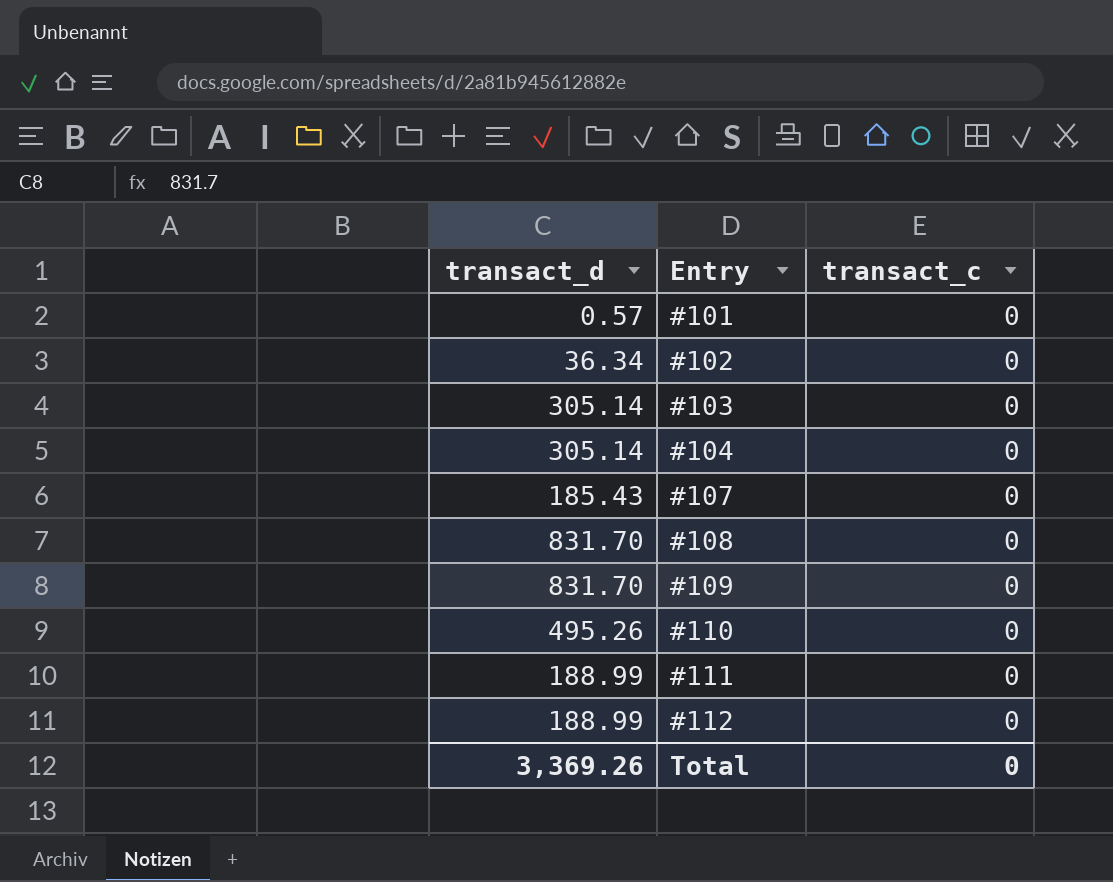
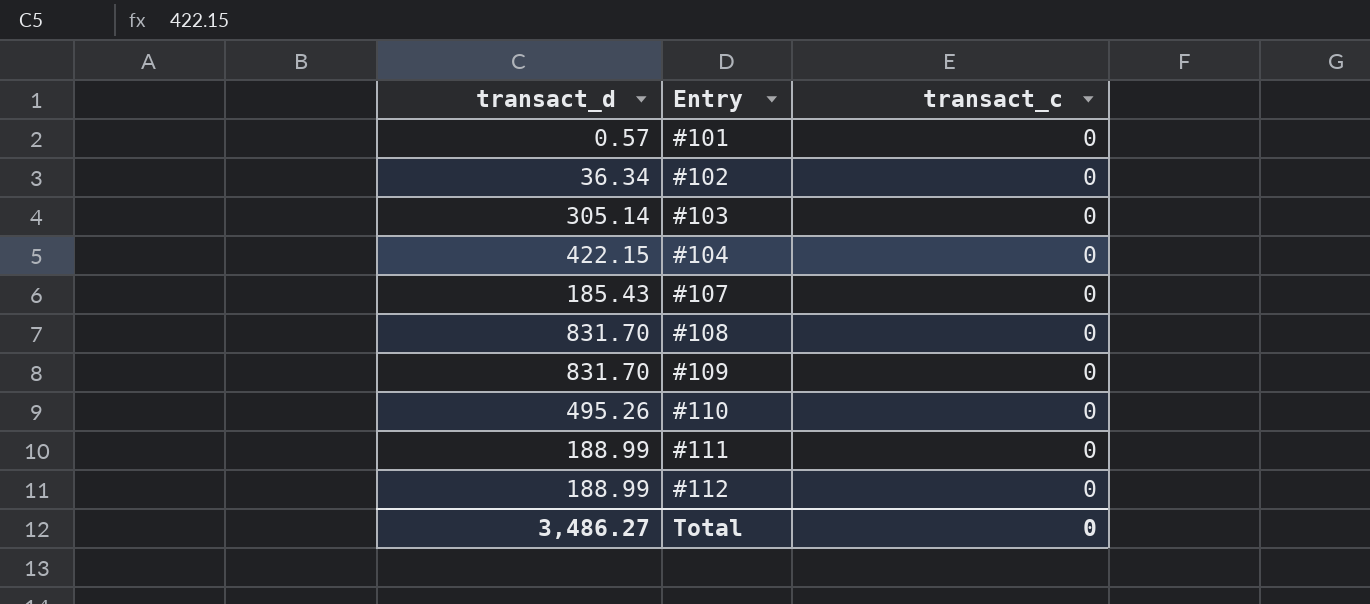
#104 | transact_d: 305.14 -> 422.15
Total | transact_d: 3,369.26 -> 3,486.27

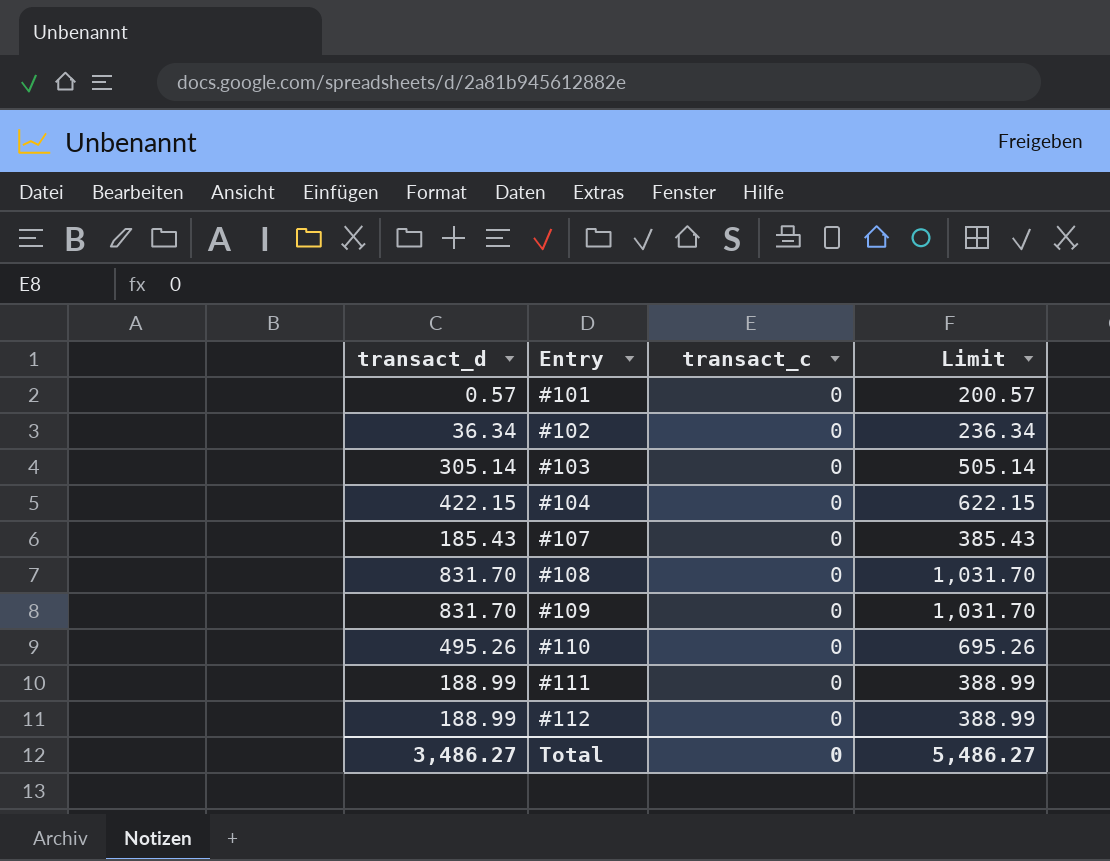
column Limit | formula: none -> [transact_d] + 200

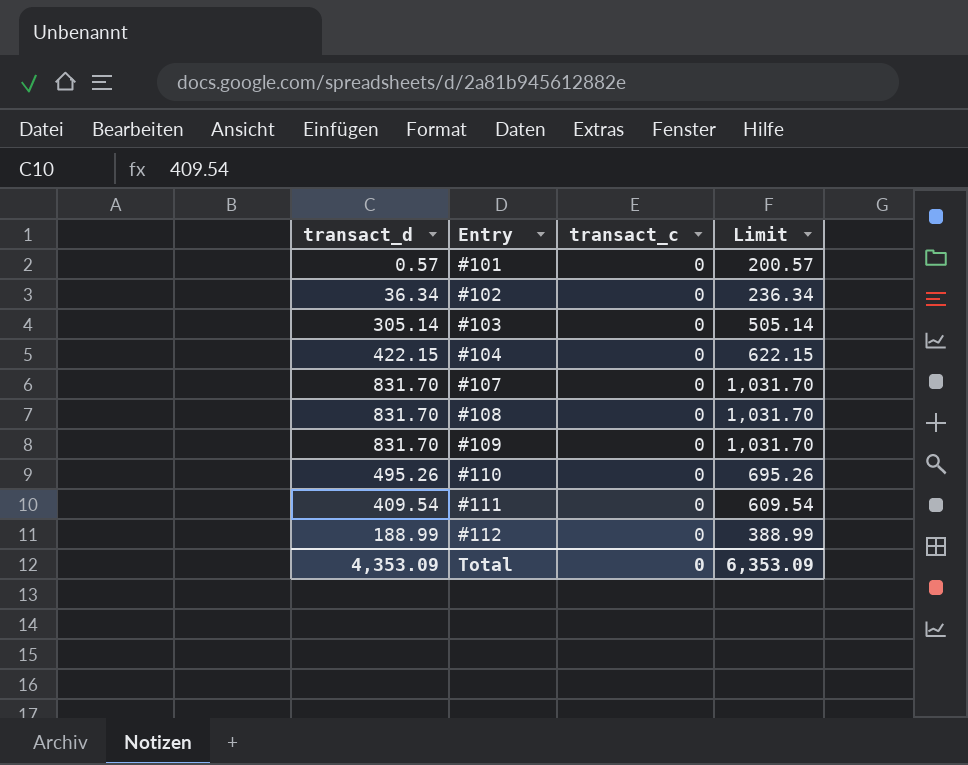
#107 | transact_d: 185.43 -> 831.70
#107 | Limit: 385.43 -> 1,031.70
#111 | transact_d: 188.99 -> 409.54
#111 | Limit: 388.99 -> 609.54
Total | transact_d: 3,486.27 -> 4,353.09
Total | Limit: 5,486.27 -> 6,353.09

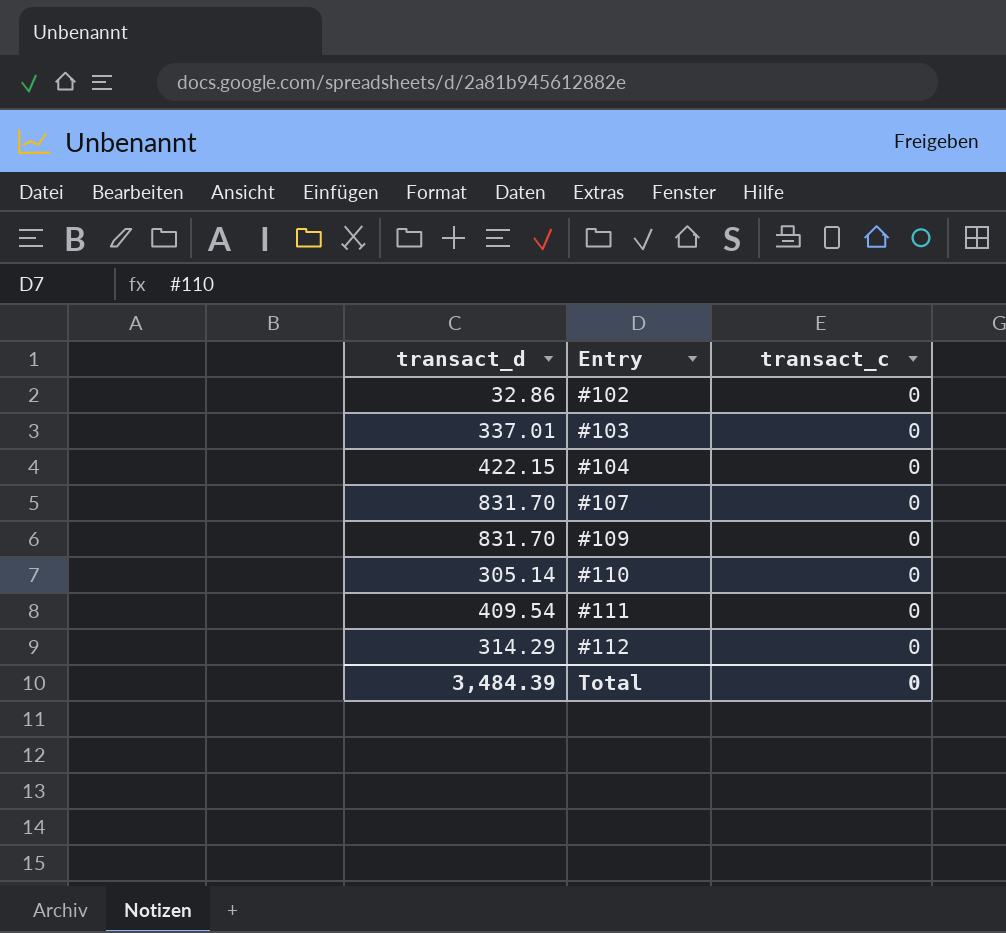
column Limit | formula: [transact_d] + 200 -> none
row #101: 0.57 | 0 | 200.57 -> none
row #108: 831.70 | 0 | 1,031.70 -> none
#102 | transact_d: 36.34 -> 32.86
#103 | transact_d: 305.14 -> 337.01
#110 | transact_d: 495.26 -> 305.14
#112 | transact_d: 188.99 -> 314.29
Total | transact_d: 4,353.09 -> 3,484.39

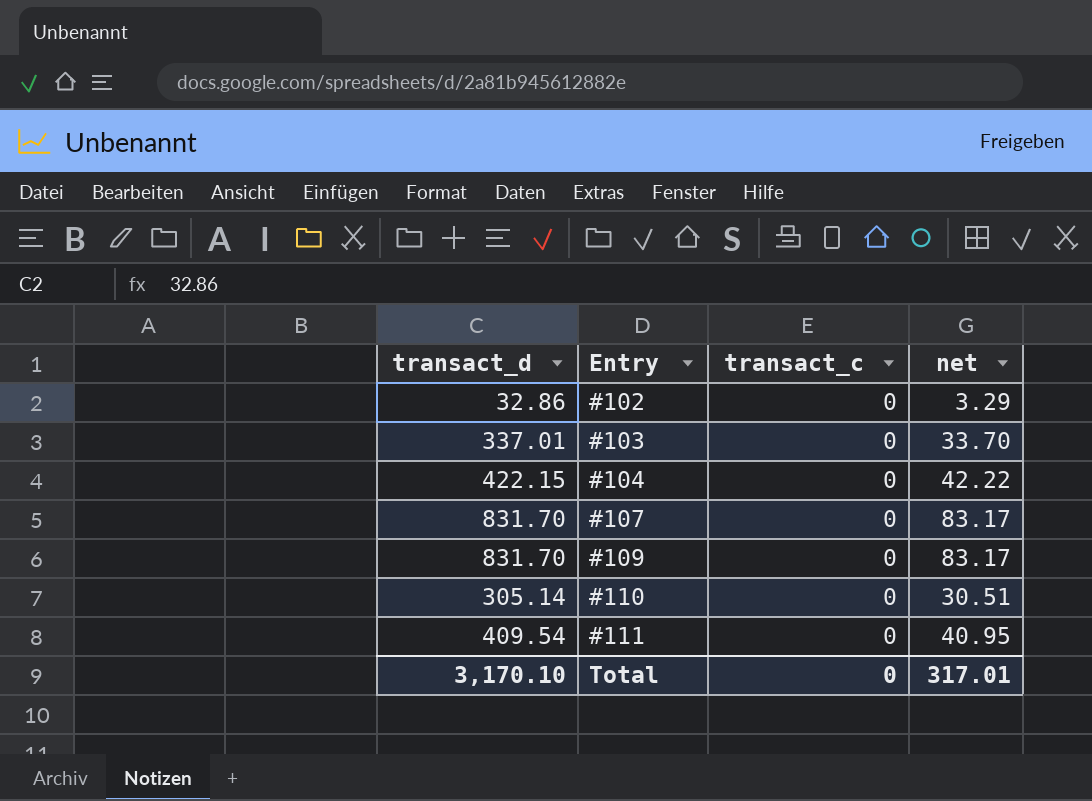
column net | formula: none -> [transact_d] * 0.1
row #112: 314.29 | 0 -> none
Total | transact_d: 3,484.39 -> 3,170.10

